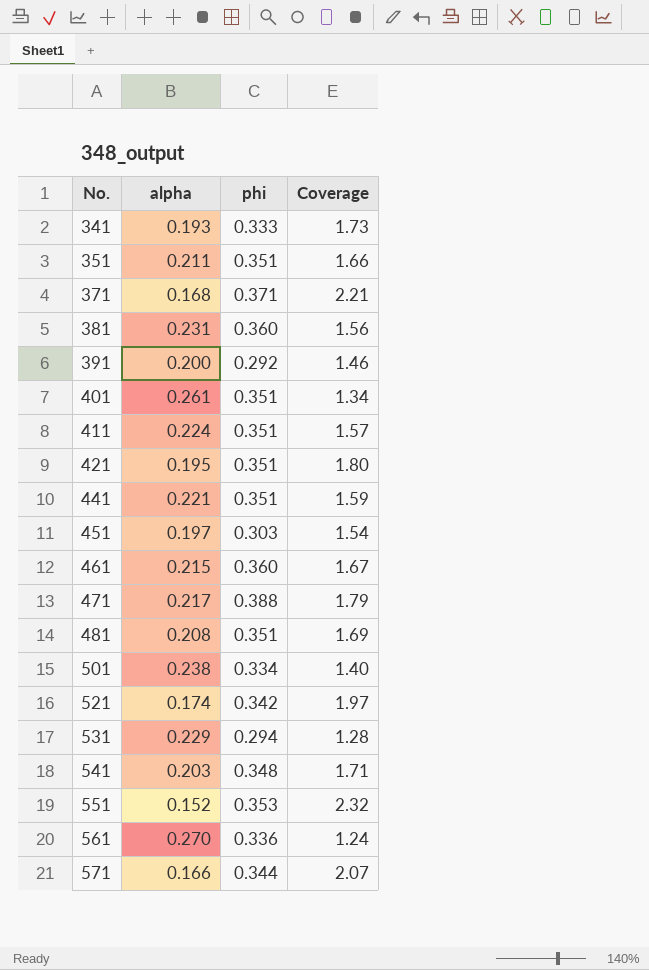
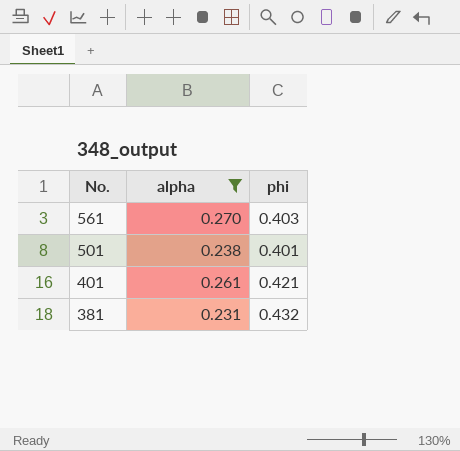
filter: none -> alpha >= 0.231
row order: No. ascending -> No. descending
column Coverage | formula: [phi] / [alpha] -> none
561 | phi: 0.336 -> 0.403
501 | phi: 0.334 -> 0.401
401 | phi: 0.351 -> 0.421
381 | phi: 0.360 -> 0.432

